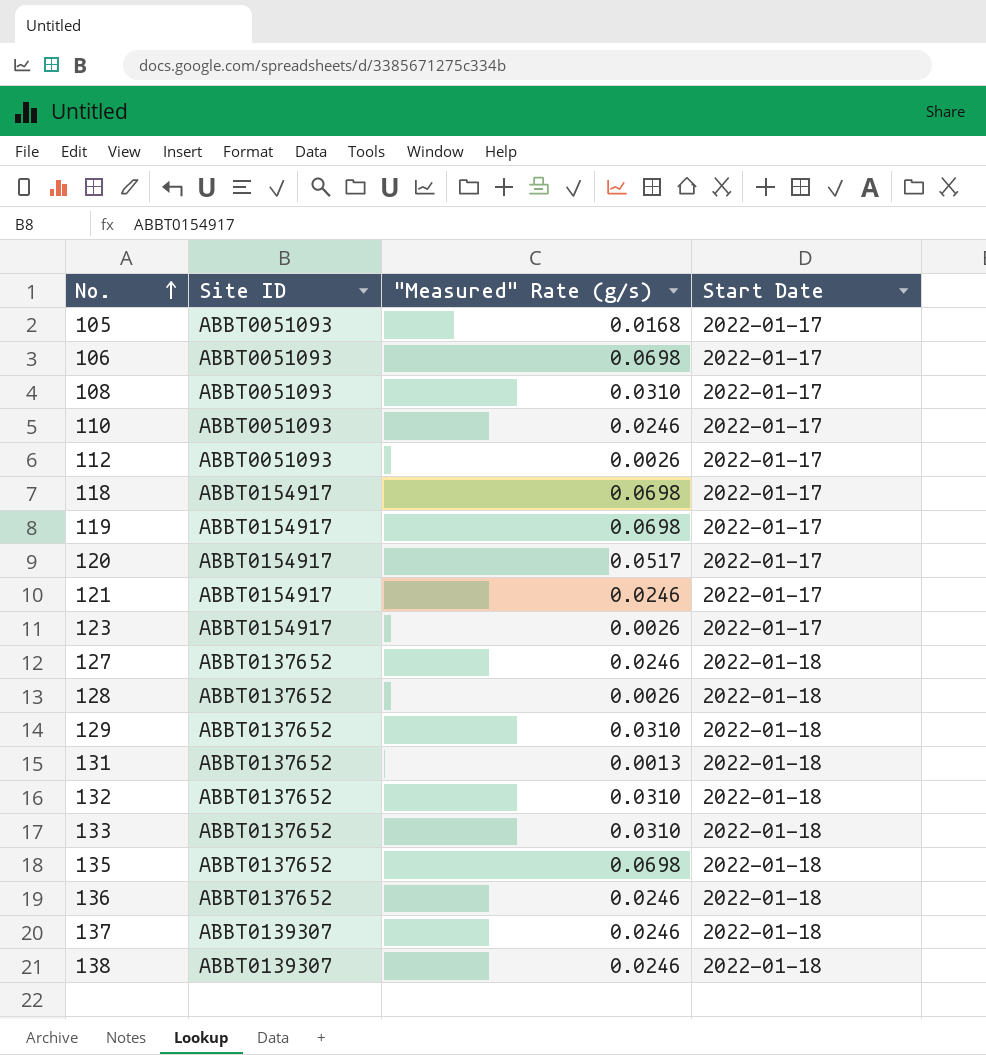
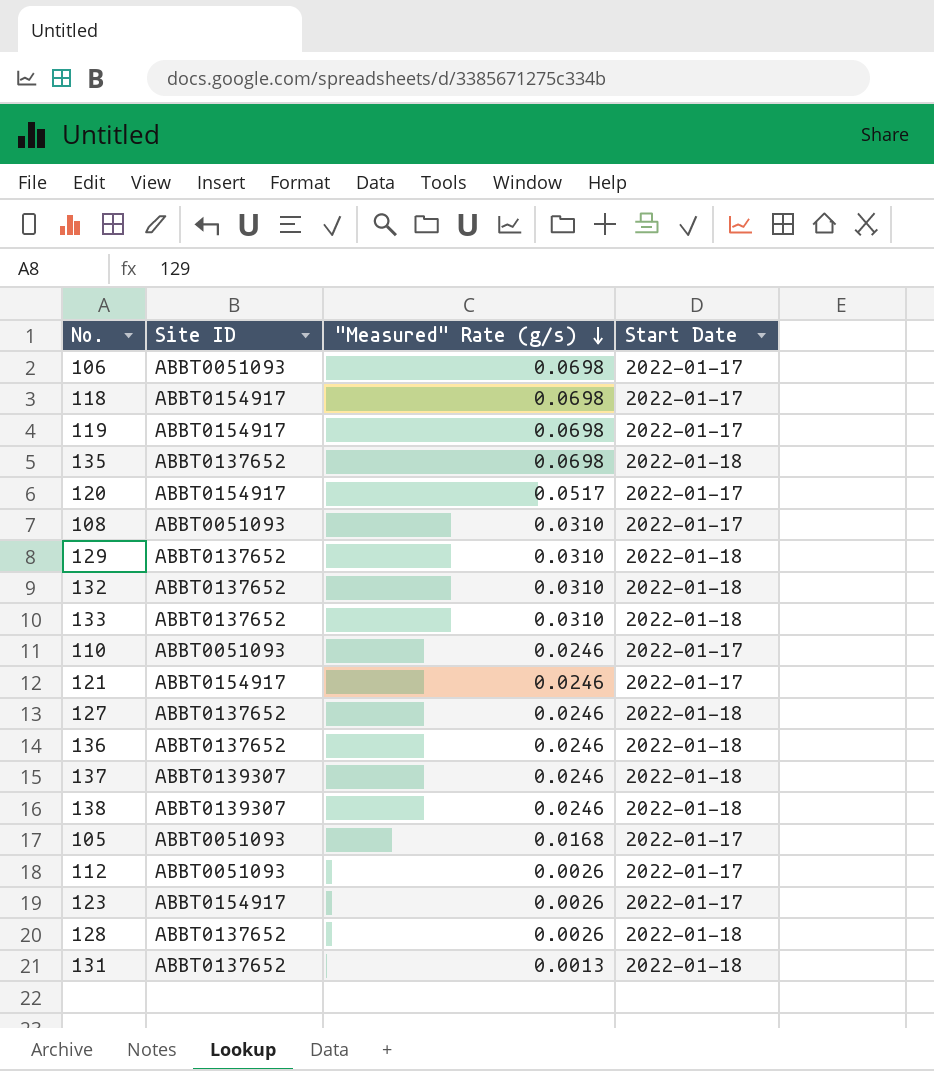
row order: No. ascending -> "Measured" Rate (g/s) descending

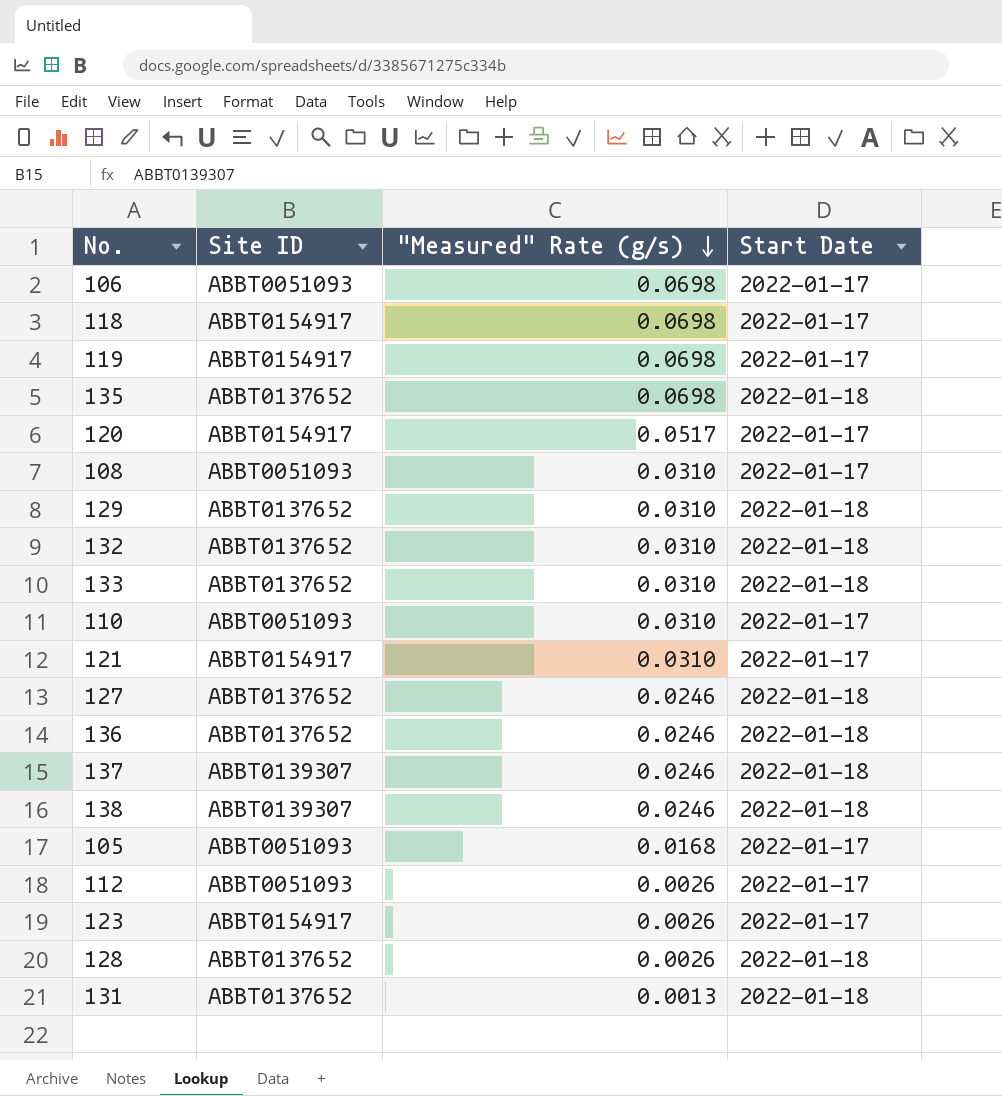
110 | "Measured" Rate (g/s): 0.0246 -> 0.0310
121 | "Measured" Rate (g/s): 0.0246 -> 0.0310

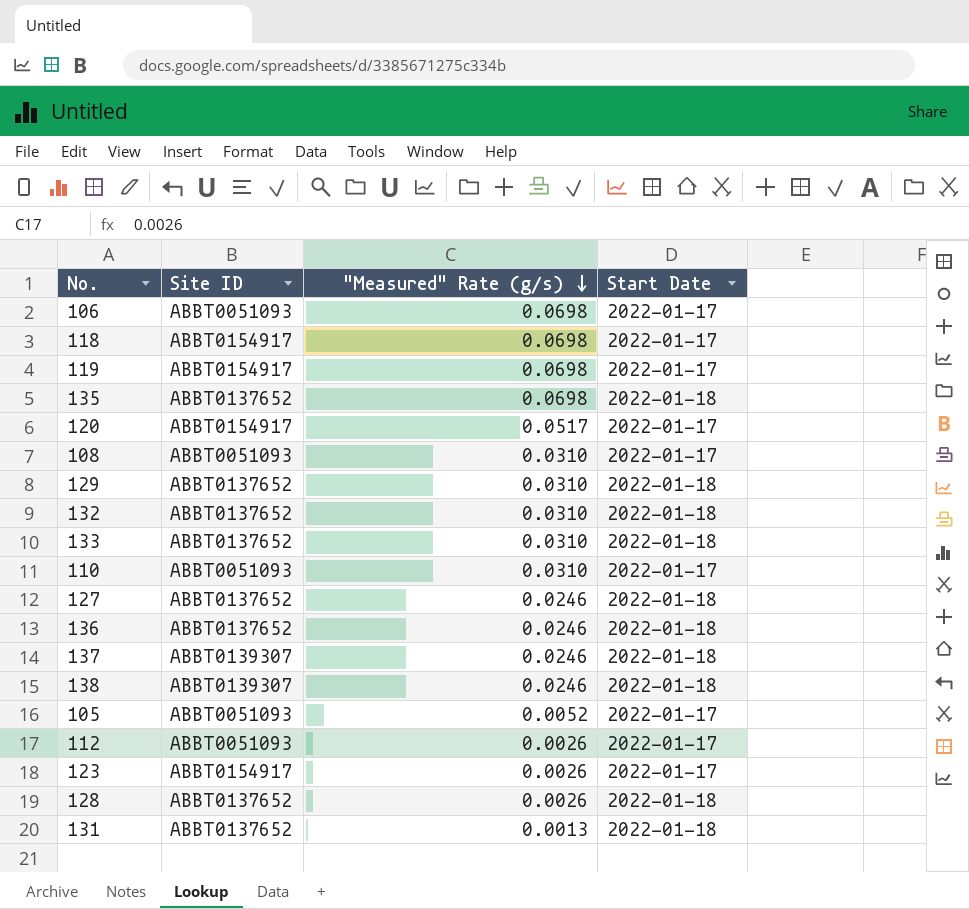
row 121: ABBT0154917 | 0.0310 | 2022-01-17 -> none
105 | "Measured" Rate (g/s): 0.0168 -> 0.0052

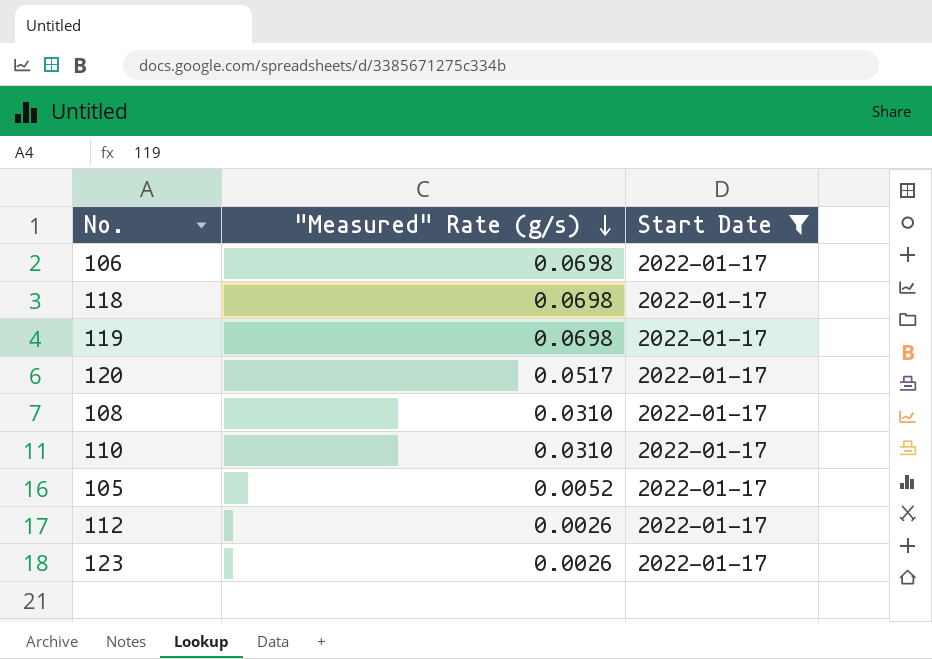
filter: none -> Start Date = 2022-01-17
column Site ID | position: 2 -> none

